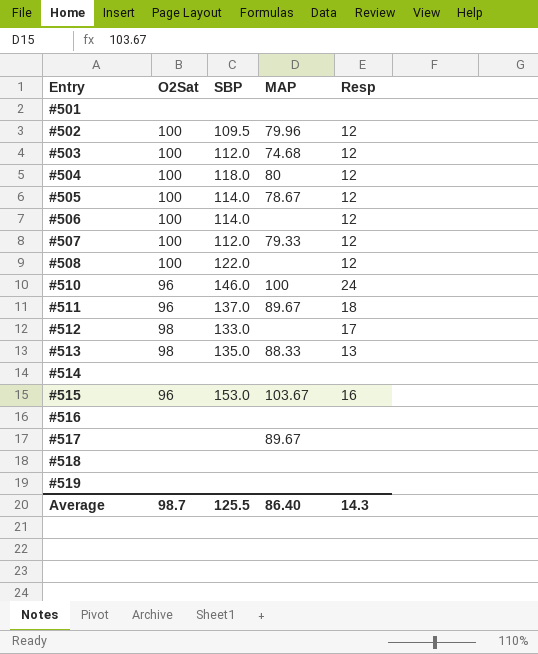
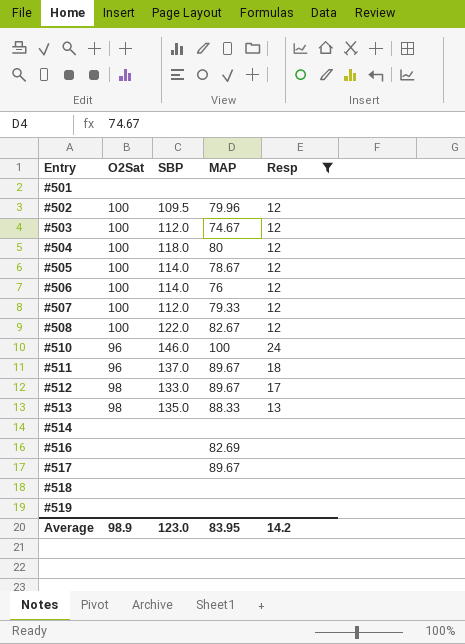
filter: none -> Resp != 16
#503 | MAP: 74.68 -> 74.67
#506 | MAP: none -> 76
#508 | MAP: none -> 82.67
#512 | MAP: none -> 89.67
#516 | MAP: none -> 82.69
Average | O2Sat: 98.7 -> 98.9
Average | SBP: 125.5 -> 123.0
Average | MAP: 86.40 -> 83.95
Average | Resp: 14.3 -> 14.2

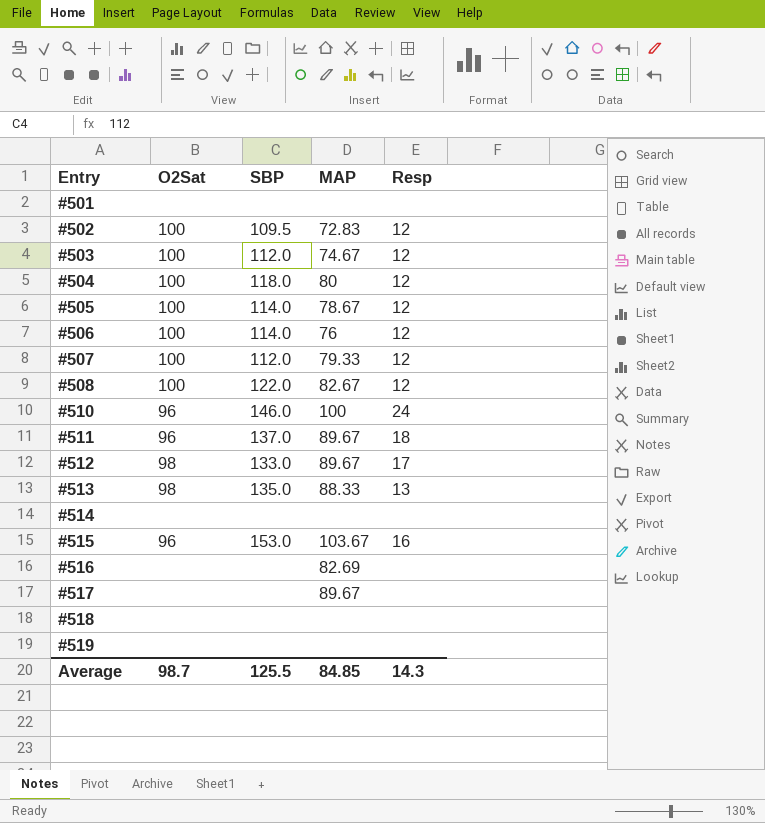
filter: Resp != 16 -> none
#502 | MAP: 79.96 -> 72.83
Average | O2Sat: 98.9 -> 98.7
Average | SBP: 123.0 -> 125.5
Average | MAP: 83.95 -> 84.85
Average | Resp: 14.2 -> 14.3

